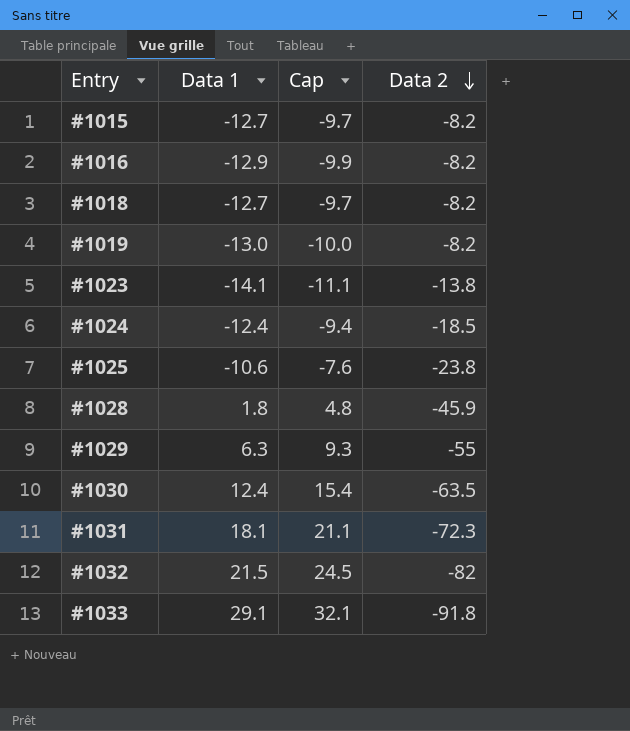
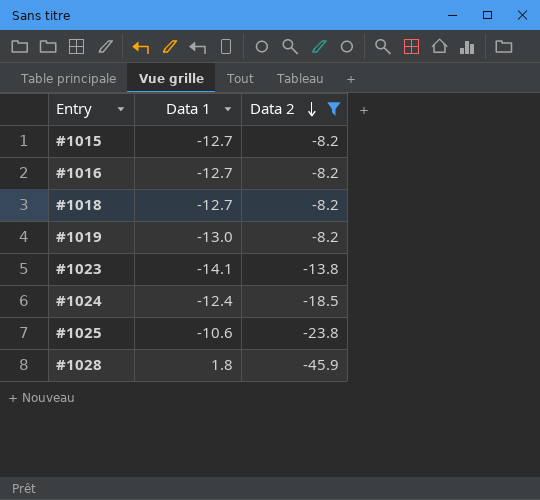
filter: none -> Data 2 >= -45.9
column Cap | formula: [Data 1] + 3 -> none
#1016 | Data 1: -12.9 -> -12.7

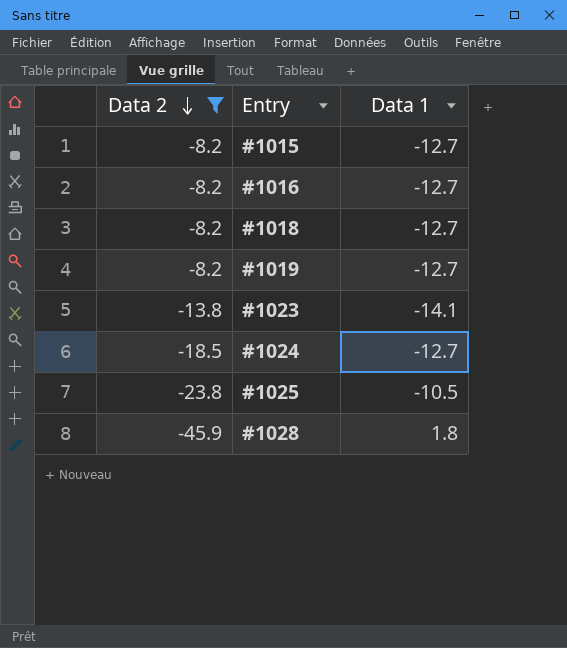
column Data 2 | position: 3 -> 1
#1019 | Data 1: -13.0 -> -12.7
#1024 | Data 1: -12.4 -> -12.7
#1025 | Data 1: -10.6 -> -10.5

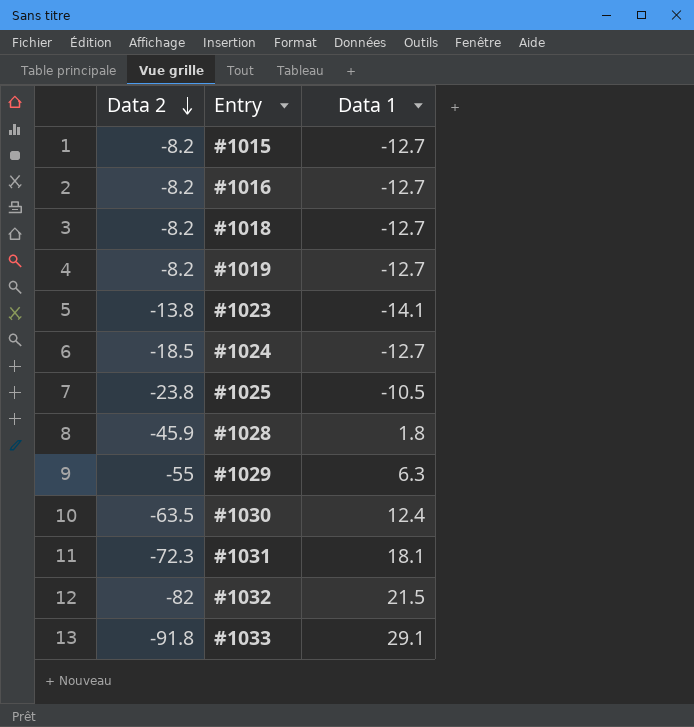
filter: Data 2 >= -45.9 -> none

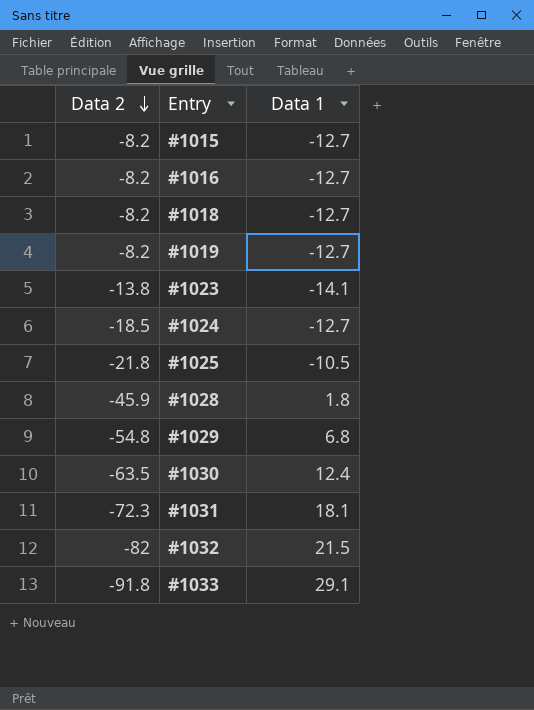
#1025 | Data 2: -23.8 -> -21.8
#1029 | Data 2: -55 -> -54.8
#1029 | Data 1: 6.3 -> 6.8

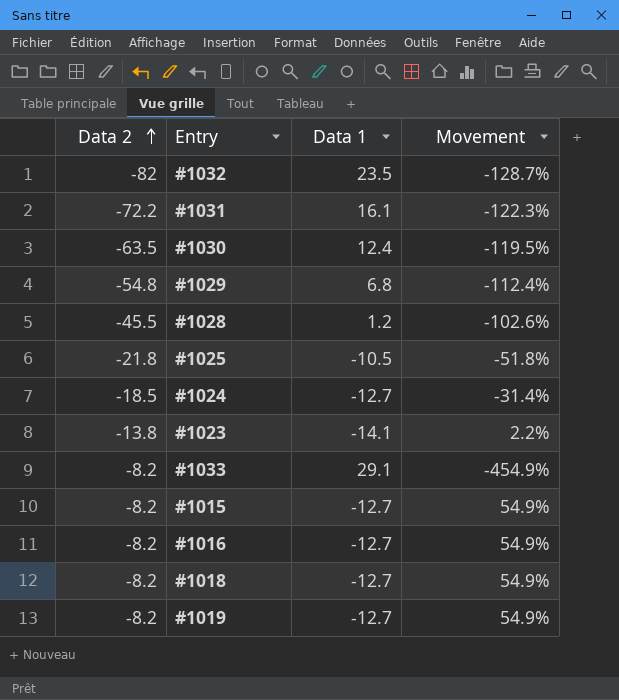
row order: Data 2 descending -> Data 2 ascending
column Movement | formula: none -> ([Data 1] - [Data 2]) / [Data 2]
#1032 | Data 1: 21.5 -> 23.5
#1031 | Data 2: -72.3 -> -72.2
#1031 | Data 1: 18.1 -> 16.1
#1028 | Data 2: -45.9 -> -45.5
#1028 | Data 1: 1.8 -> 1.2
#1033 | Data 2: -91.8 -> -8.2

